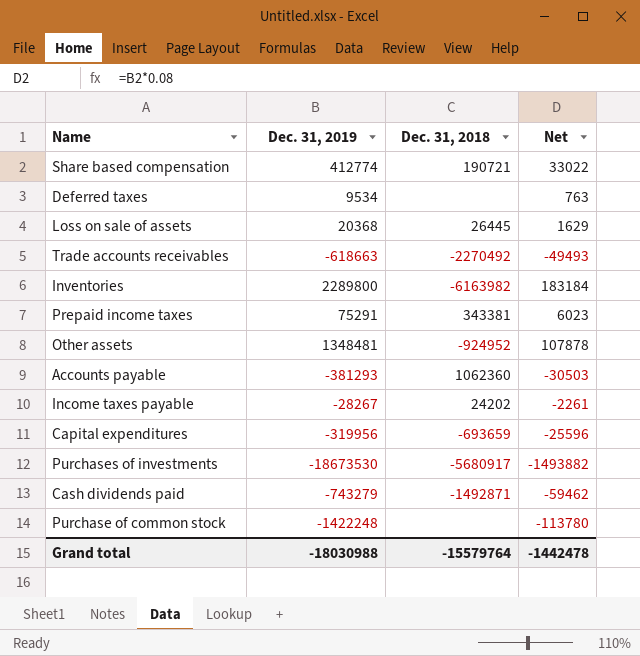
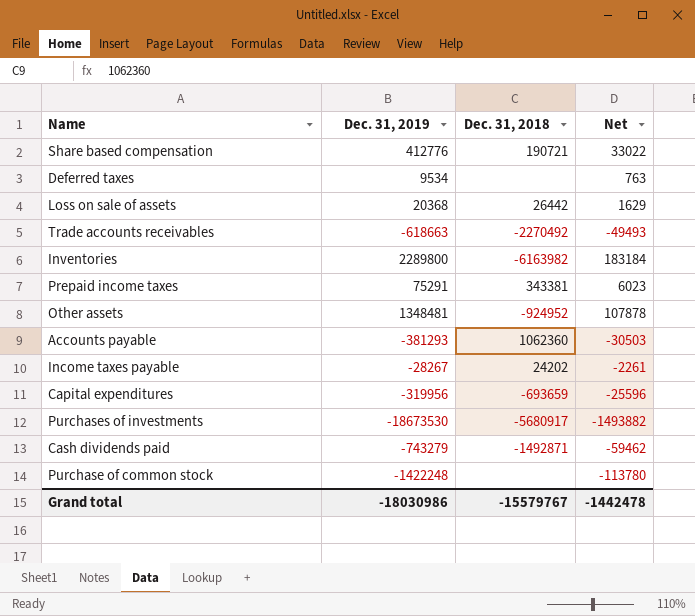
Share based compensation | Dec. 31, 2019: 412774 -> 412776
Loss on sale of assets | Dec. 31, 2018: 26445 -> 26442
Grand total | Dec. 31, 2019: -18030988 -> -18030986
Grand total | Dec. 31, 2018: -15579764 -> -15579767

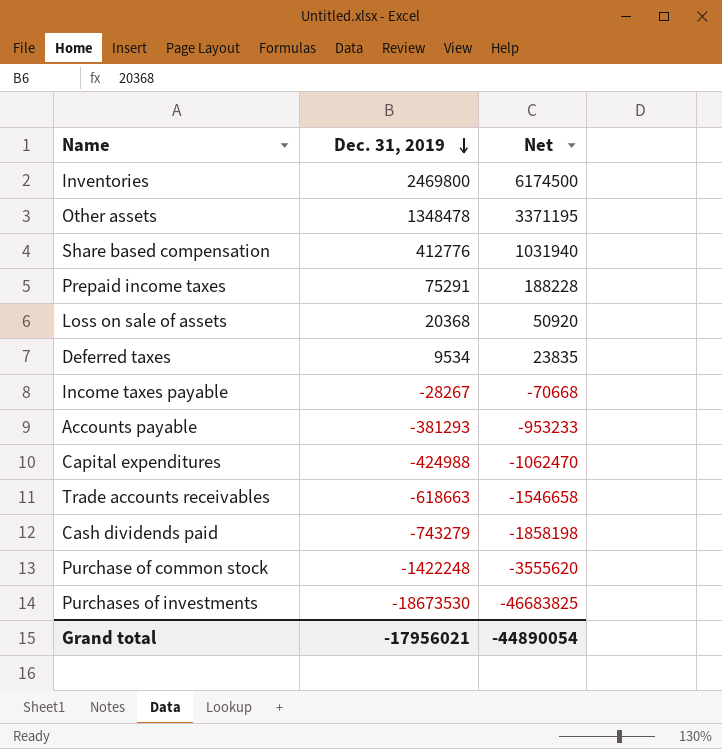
row order: none -> Dec. 31, 2019 descending
column Dec. 31, 2018 | position: 3 -> none
column Net | formula: [Dec. 31, 2019] * 0.08 -> [Dec. 31, 2019] * 2.5
Inventories | Dec. 31, 2019: 2289800 -> 2469800
Other assets | Dec. 31, 2019: 1348481 -> 1348478
Capital expenditures | Dec. 31, 2019: -319956 -> -424988
Grand total | Dec. 31, 2019: -18030986 -> -17956021
Grand total | Net: -1442478 -> -44890054

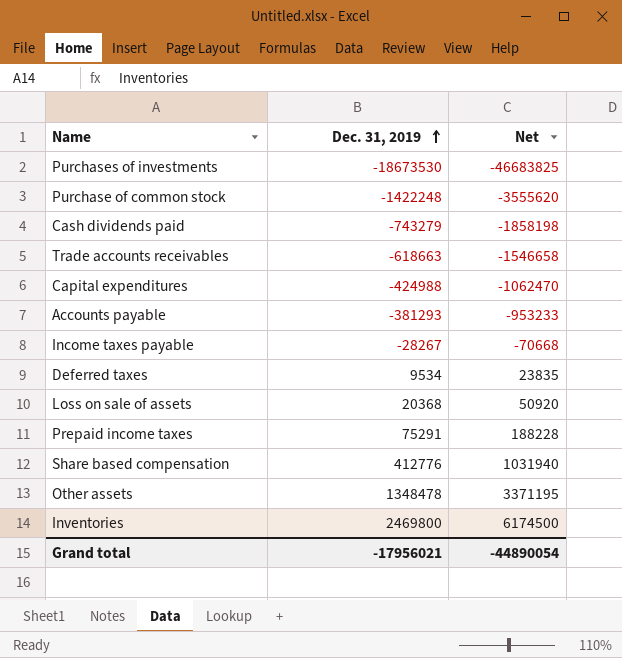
row order: Dec. 31, 2019 descending -> Dec. 31, 2019 ascending

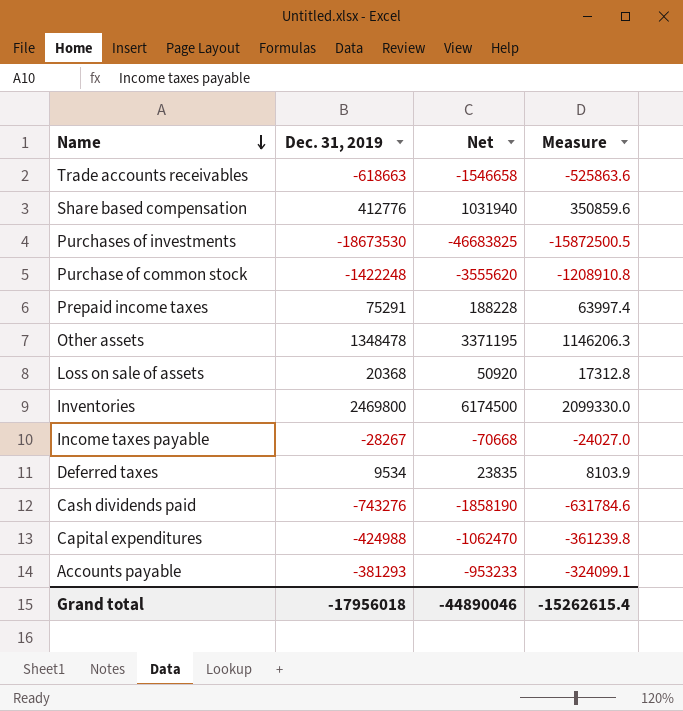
row order: Dec. 31, 2019 ascending -> Name descending
column Measure | formula: none -> [Dec. 31, 2019] * 0.85
Cash dividends paid | Dec. 31, 2019: -743279 -> -743276
Cash dividends paid | Net: -1858198 -> -1858190
Grand total | Dec. 31, 2019: -17956021 -> -17956018
Grand total | Net: -44890054 -> -44890046

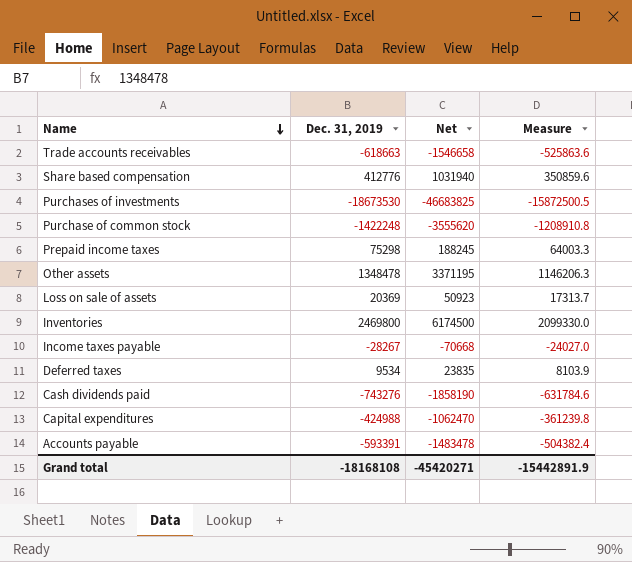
Prepaid income taxes | Dec. 31, 2019: 75291 -> 75298
Prepaid income taxes | Net: 188228 -> 188245
Prepaid income taxes | Measure: 63997.4 -> 64003.3
Loss on sale of assets | Dec. 31, 2019: 20368 -> 20369
Loss on sale of assets | Net: 50920 -> 50923
Loss on sale of assets | Measure: 17312.8 -> 17313.7
Accounts payable | Dec. 31, 2019: -381293 -> -593391
Accounts payable | Net: -953233 -> -1483478
Accounts payable | Measure: -324099.1 -> -504382.4
Grand total | Dec. 31, 2019: -17956018 -> -18168108
Grand total | Net: -44890046 -> -45420271
Grand total | Measure: -15262615.4 -> -15442891.9

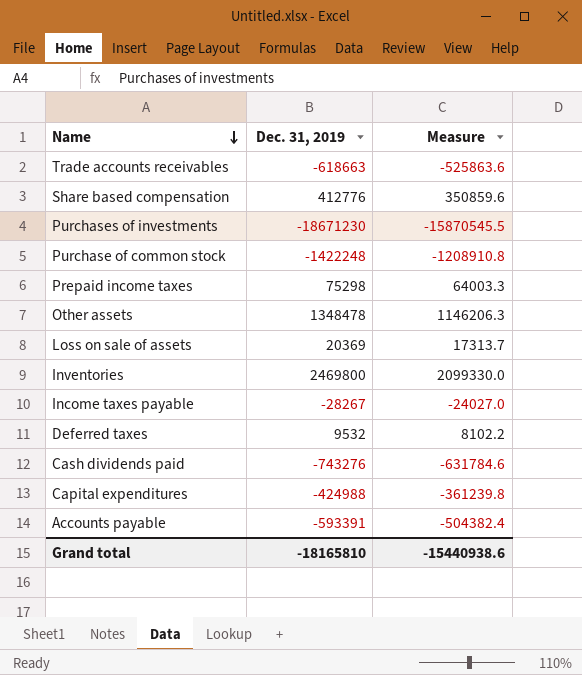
column Net | formula: [Dec. 31, 2019] * 2.5 -> none
Purchases of investments | Dec. 31, 2019: -18673530 -> -18671230
Purchases of investments | Measure: -15872500.5 -> -15870545.5
Deferred taxes | Dec. 31, 2019: 9534 -> 9532
Deferred taxes | Measure: 8103.9 -> 8102.2
Grand total | Dec. 31, 2019: -18168108 -> -18165810
Grand total | Measure: -15442891.9 -> -15440938.6

